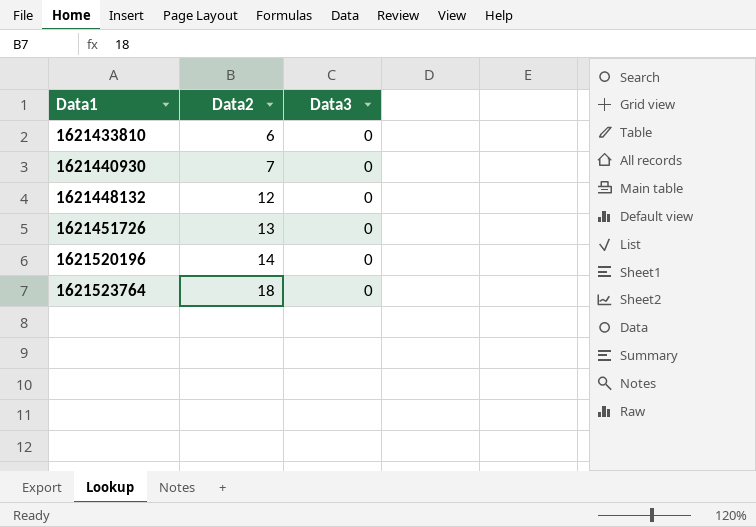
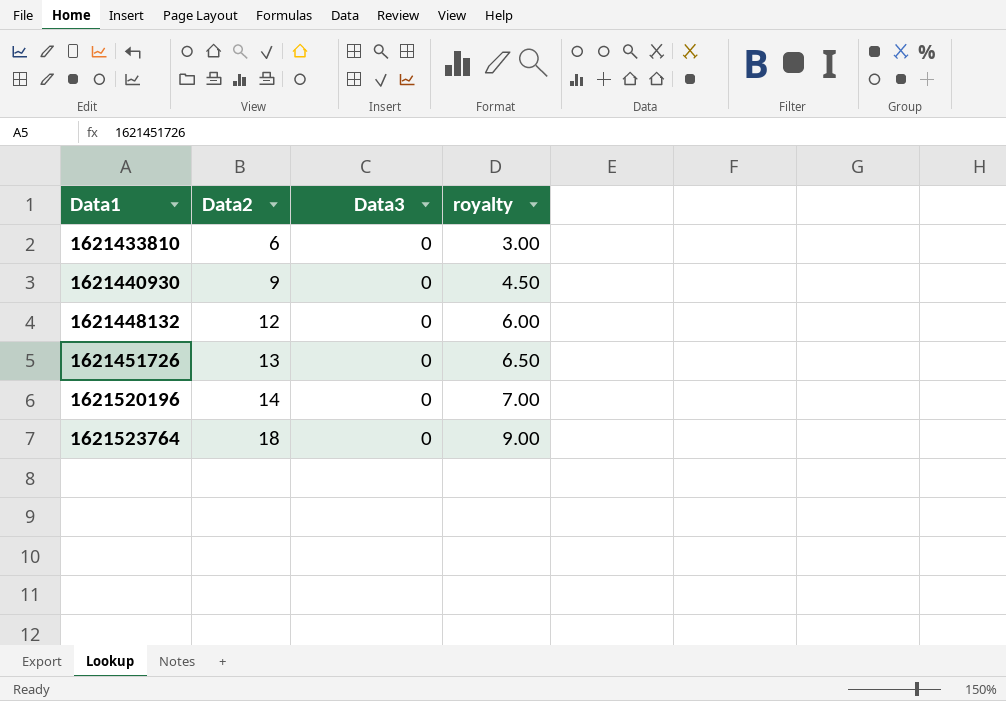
column royalty | formula: none -> [Data2] * 0.5
1621440930 | Data2: 7 -> 9

